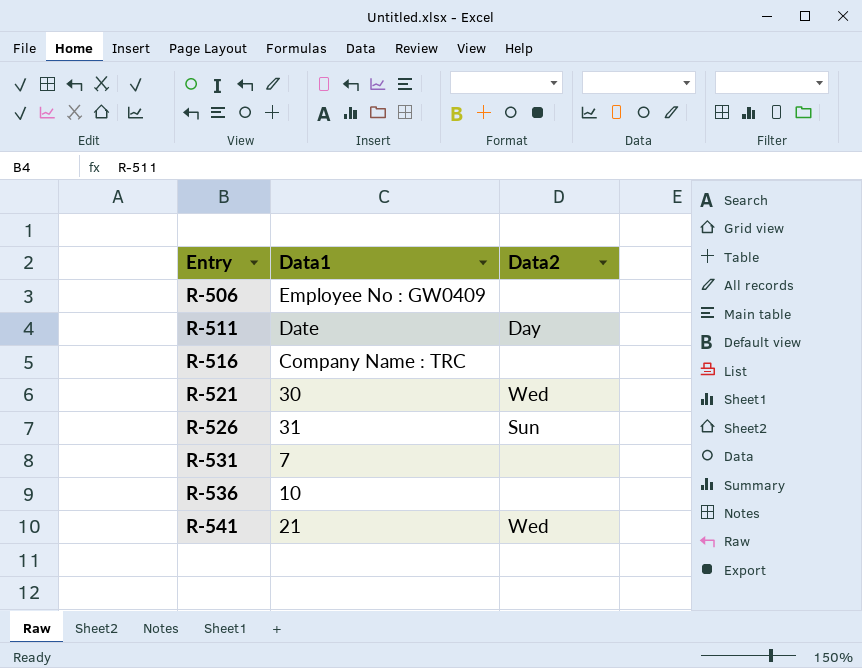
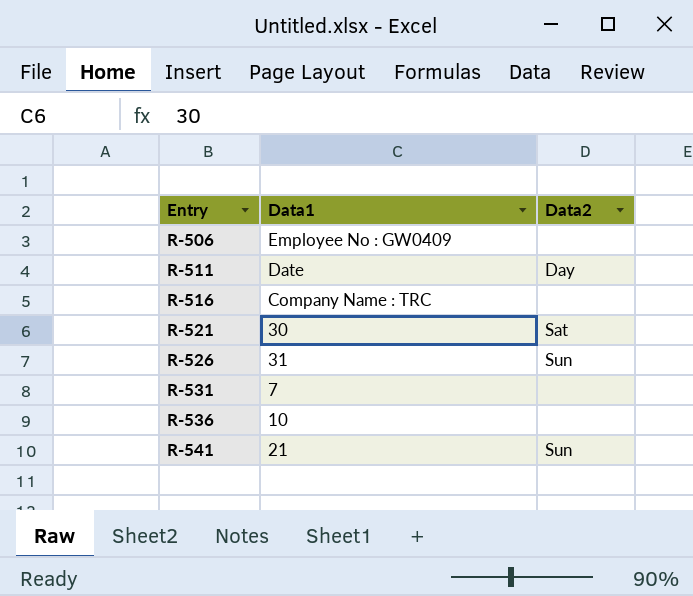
R-521 | Data2: Wed -> Sat
R-541 | Data2: Wed -> Sun

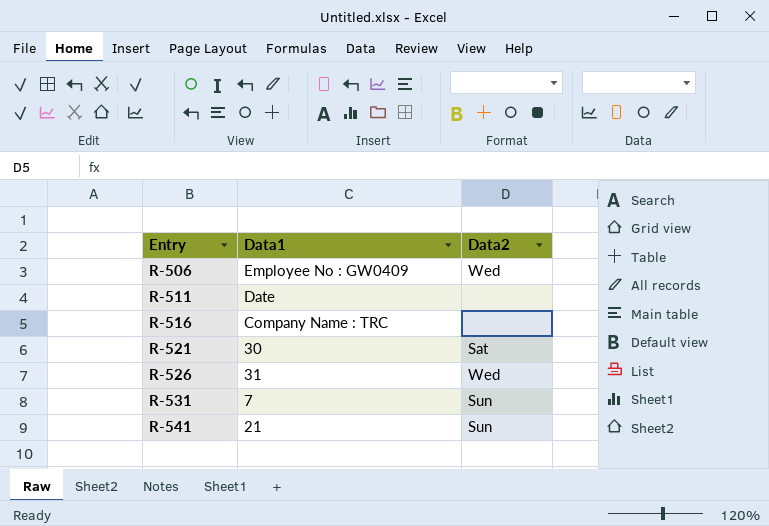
row R-536: 10 | none -> none
R-506 | Data2: none -> Wed
R-511 | Data2: Day -> none
R-526 | Data2: Sun -> Wed
R-531 | Data2: none -> Sun

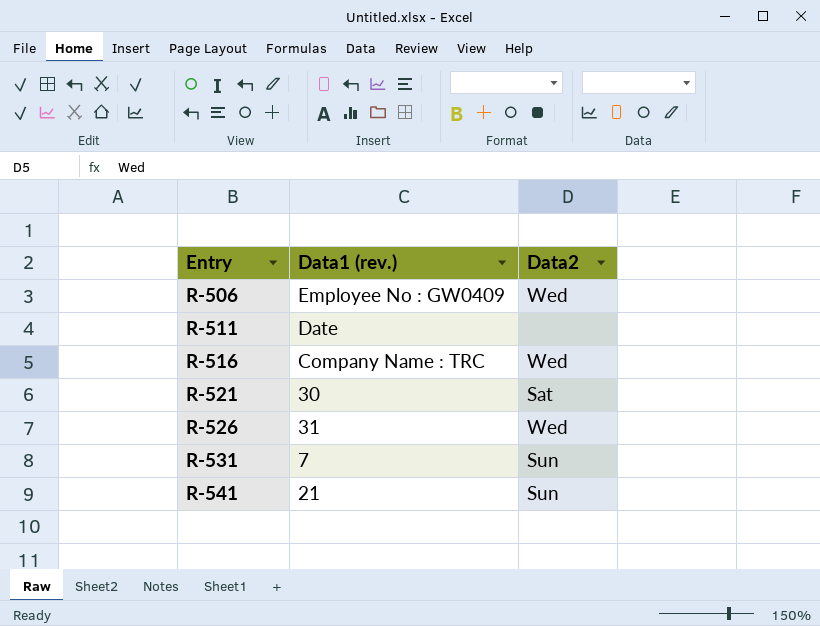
column name: Data1 -> Data1 (rev.)
R-516 | Data2: none -> Wed

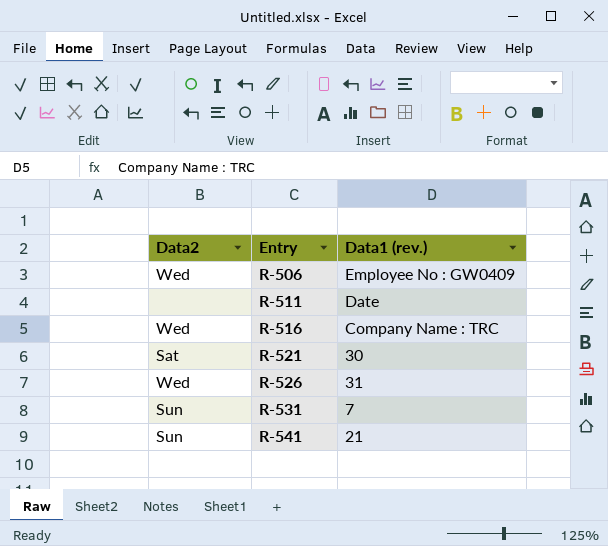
column Data2 | position: 3 -> 1

